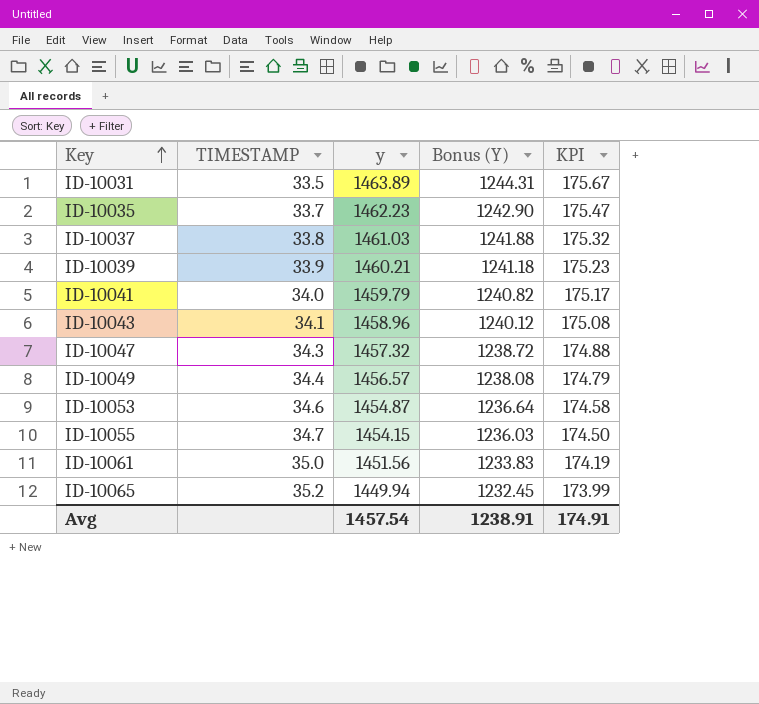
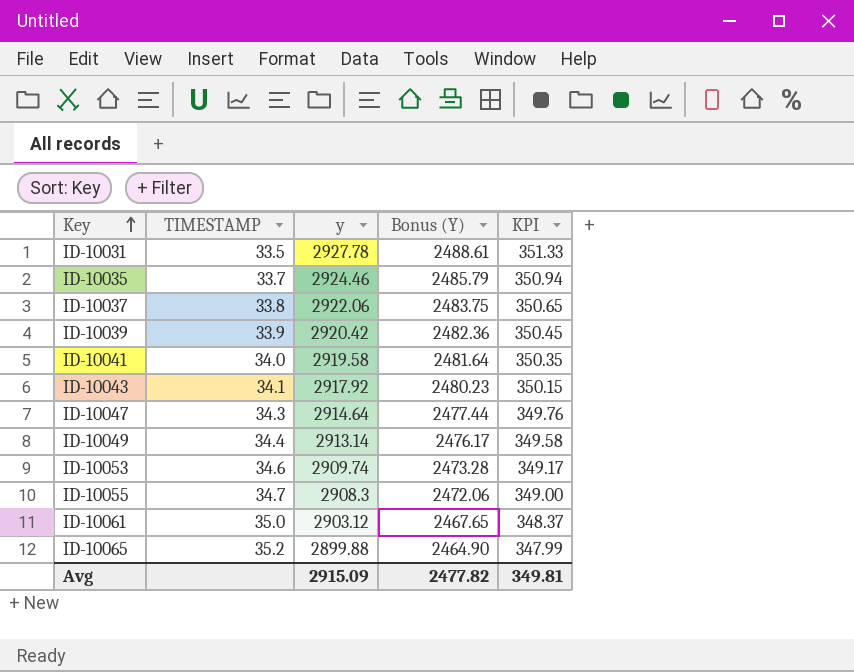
ID-10031 | y: 1463.89 -> 2927.78
ID-10031 | Bonus (Y): 1244.31 -> 2488.61
ID-10031 | KPI: 175.67 -> 351.33
ID-10035 | y: 1462.23 -> 2924.46
ID-10035 | Bonus (Y): 1242.90 -> 2485.79
ID-10035 | KPI: 175.47 -> 350.94
ID-10037 | y: 1461.03 -> 2922.06
ID-10037 | Bonus (Y): 1241.88 -> 2483.75
ID-10037 | KPI: 175.32 -> 350.65
ID-10039 | y: 1460.21 -> 2920.42
ID-10039 | Bonus (Y): 1241.18 -> 2482.36
ID-10039 | KPI: 175.23 -> 350.45
ID-10041 | y: 1459.79 -> 2919.58
ID-10041 | Bonus (Y): 1240.82 -> 2481.64
ID-10041 | KPI: 175.17 -> 350.35
ID-10043 | y: 1458.96 -> 2917.92
ID-10043 | Bonus (Y): 1240.12 -> 2480.23
ID-10043 | KPI: 175.08 -> 350.15
ID-10047 | y: 1457.32 -> 2914.64
ID-10047 | Bonus (Y): 1238.72 -> 2477.44
ID-10047 | KPI: 174.88 -> 349.76
ID-10049 | y: 1456.57 -> 2913.14
ID-10049 | Bonus (Y): 1238.08 -> 2476.17
ID-10049 | KPI: 174.79 -> 349.58
ID-10053 | y: 1454.87 -> 2909.74
ID-10053 | Bonus (Y): 1236.64 -> 2473.28
ID-10053 | KPI: 174.58 -> 349.17
ID-10055 | y: 1454.15 -> 2908.3
ID-10055 | Bonus (Y): 1236.03 -> 2472.06
ID-10055 | KPI: 174.50 -> 349.00
ID-10061 | y: 1451.56 -> 2903.12
ID-10061 | Bonus (Y): 1233.83 -> 2467.65
ID-10061 | KPI: 174.19 -> 348.37
ID-10065 | y: 1449.94 -> 2899.88
ID-10065 | Bonus (Y): 1232.45 -> 2464.90
ID-10065 | KPI: 173.99 -> 347.99
Avg | y: 1457.54 -> 2915.09
Avg | Bonus (Y): 1238.91 -> 2477.82
Avg | KPI: 174.91 -> 349.81

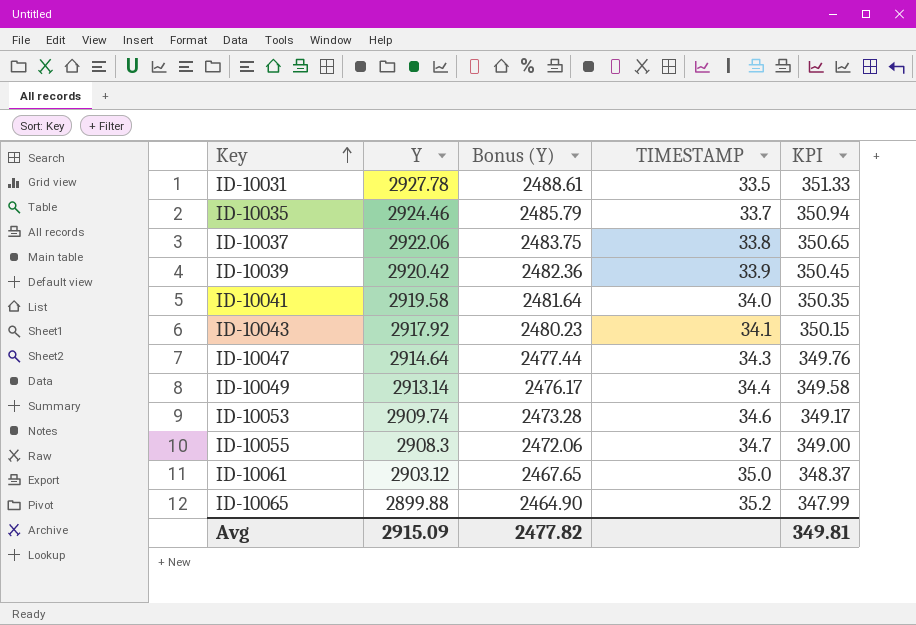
column name: y -> Y
column TIMESTAMP | position: 2 -> 4

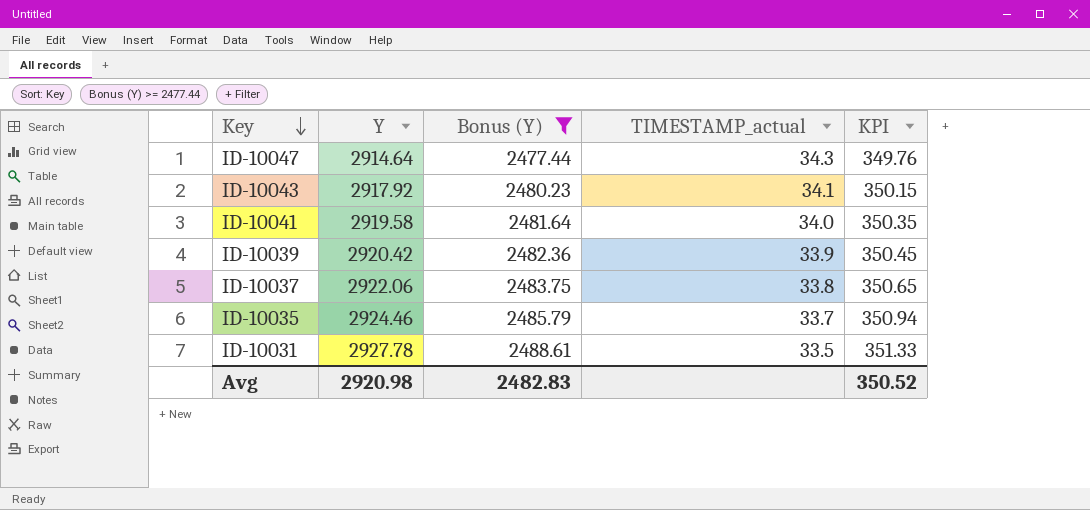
filter: none -> Bonus (Y) >= 2477.44
row order: Key ascending -> Key descending
column name: TIMESTAMP -> TIMESTAMP_actual
Avg | Y: 2915.09 -> 2920.98
Avg | Bonus (Y): 2477.82 -> 2482.83
Avg | KPI: 349.81 -> 350.52

